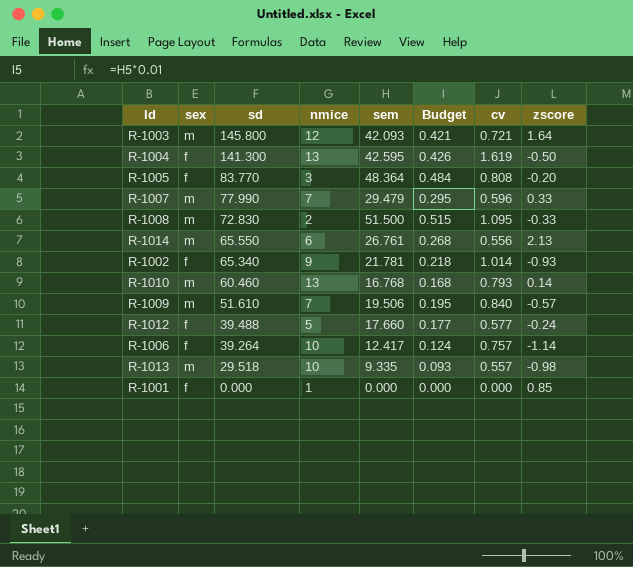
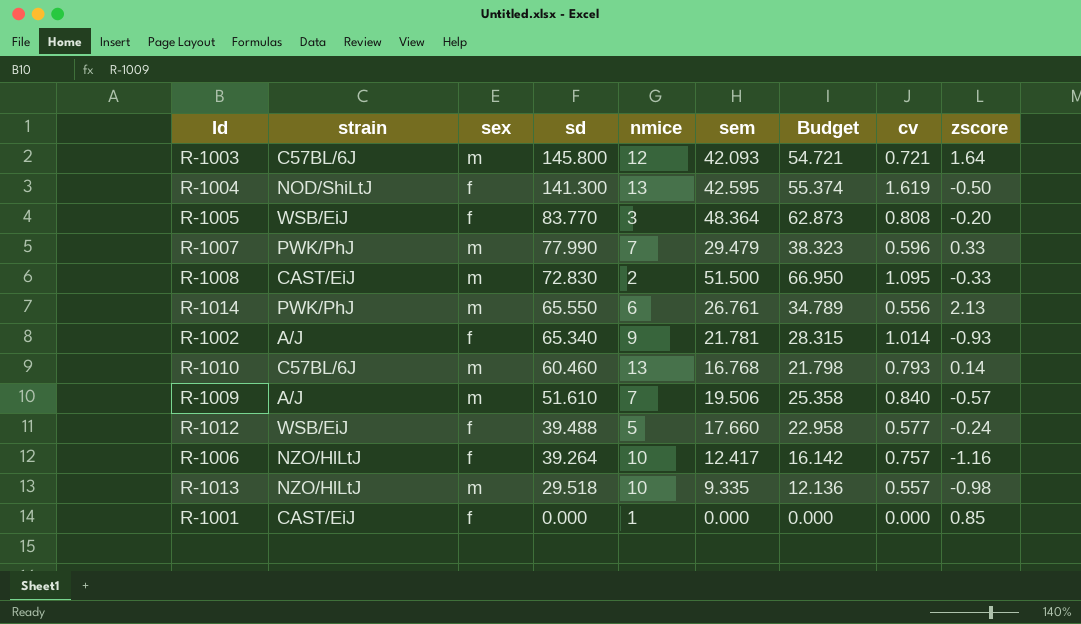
column strain | position: none -> 2
column Budget | formula: [sem] * 0.01 -> [sem] * 1.3
R-1006 | zscore: -1.14 -> -1.16

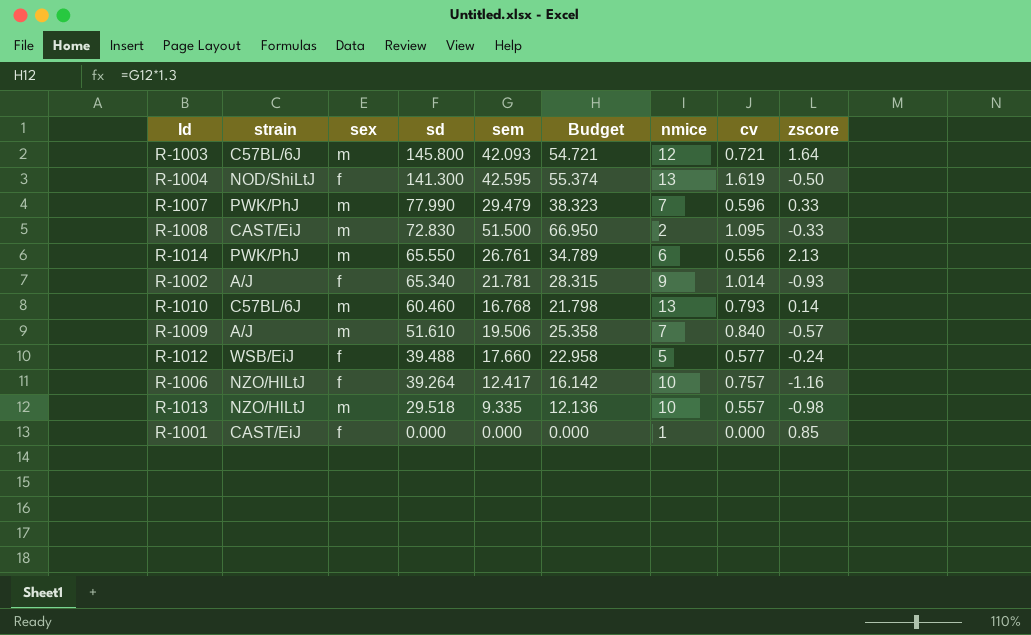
column nmice | position: 5 -> 7
row R-1005: WSB/EiJ | f | 83.770 | 3 | 48.364 | 62.873 | 0.808 | -0.20 -> none

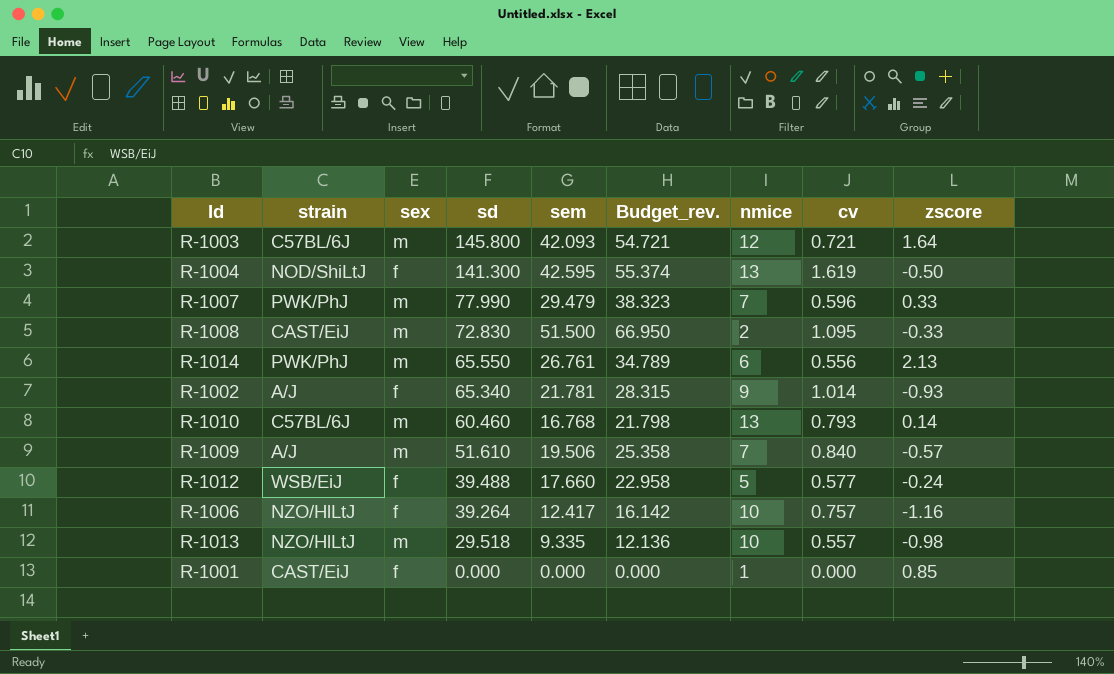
column name: Budget -> Budget_rev.

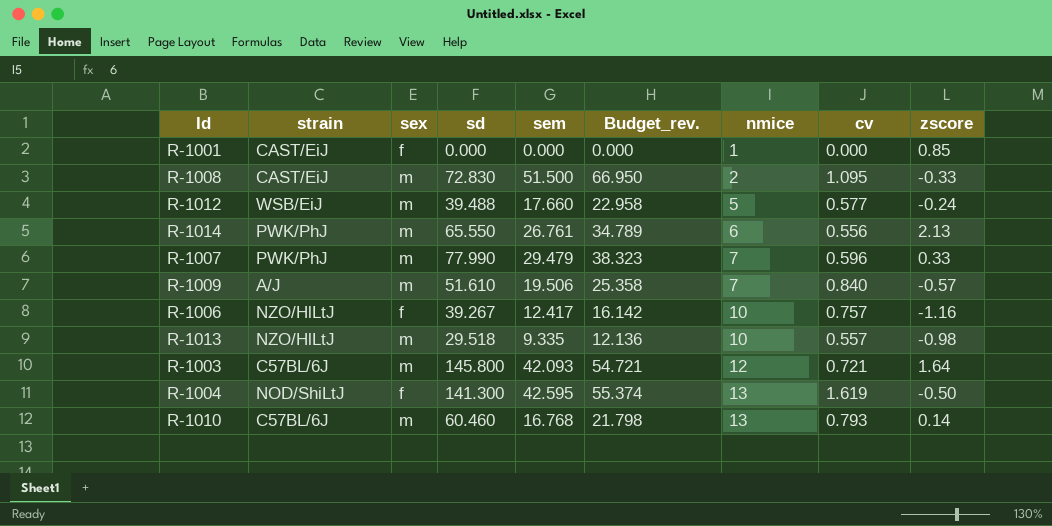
row order: sd descending -> nmice ascending
row R-1002: A/J | f | 65.340 | 21.781 | 28.315 | 9 | 1.014 | -0.93 -> none
R-1012 | sex: f -> m
R-1006 | sd: 39.264 -> 39.267

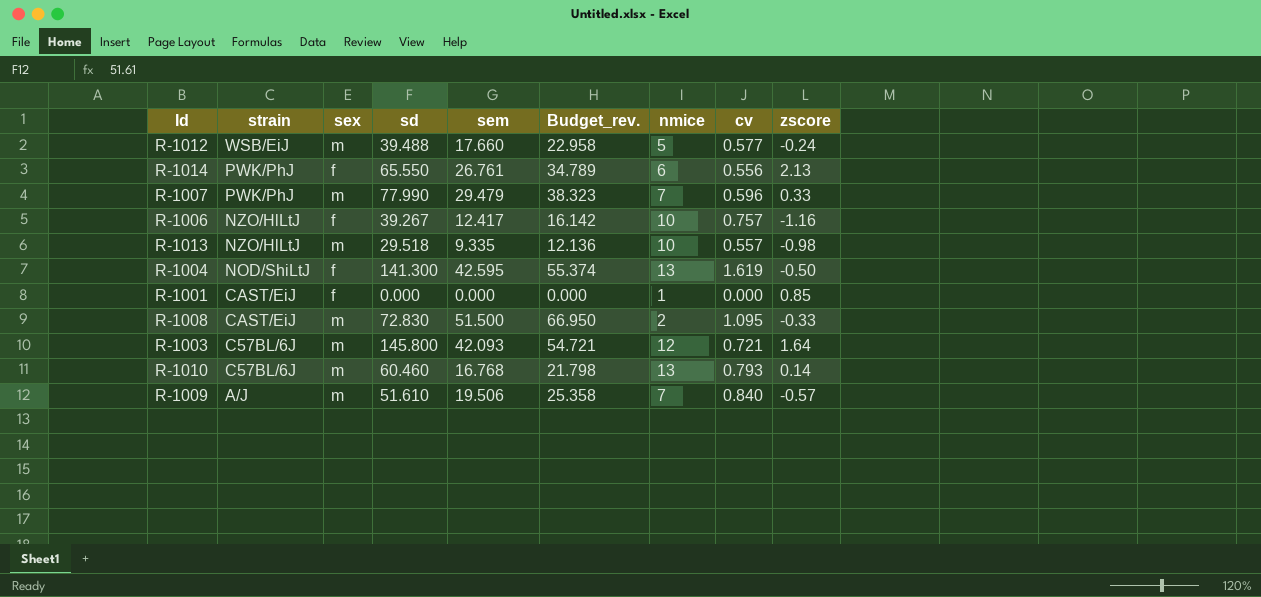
row order: nmice ascending -> strain descending
R-1014 | sex: m -> f

